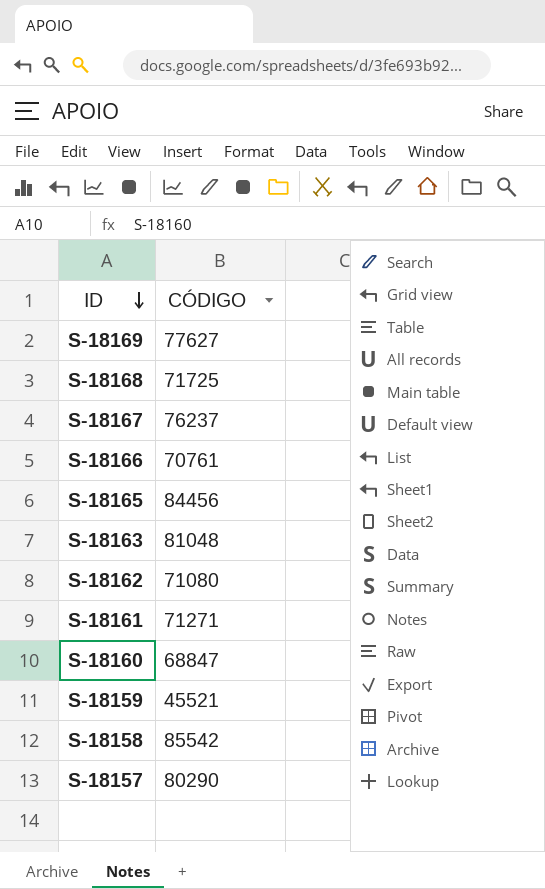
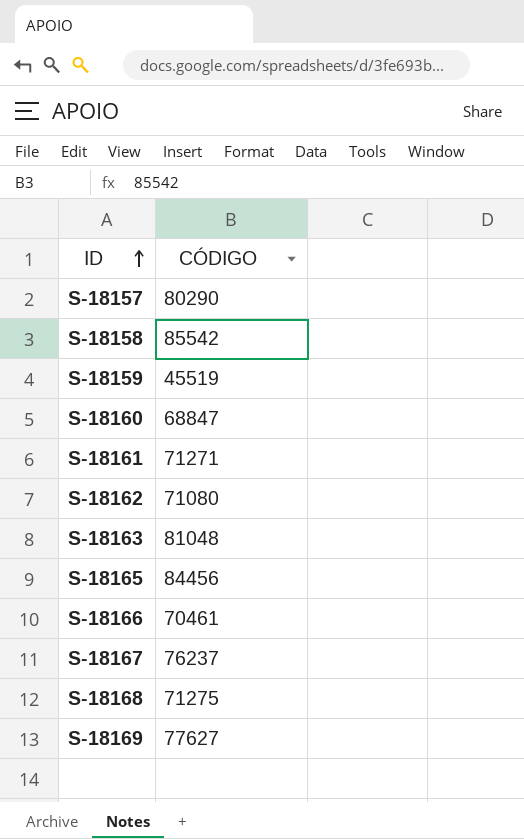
row order: ID descending -> ID ascending
S-18159 | CÓDIGO: 45521 -> 45519
S-18166 | CÓDIGO: 70761 -> 70461
S-18168 | CÓDIGO: 71725 -> 71275

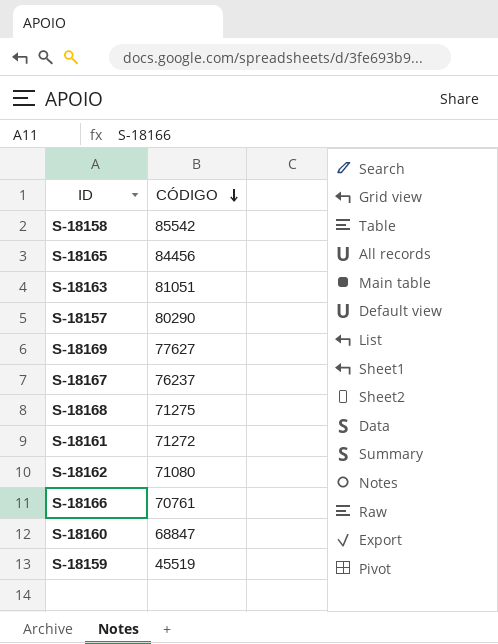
row order: ID ascending -> CÓDIGO descending
S-18163 | CÓDIGO: 81048 -> 81051
S-18161 | CÓDIGO: 71271 -> 71272
S-18166 | CÓDIGO: 70461 -> 70761

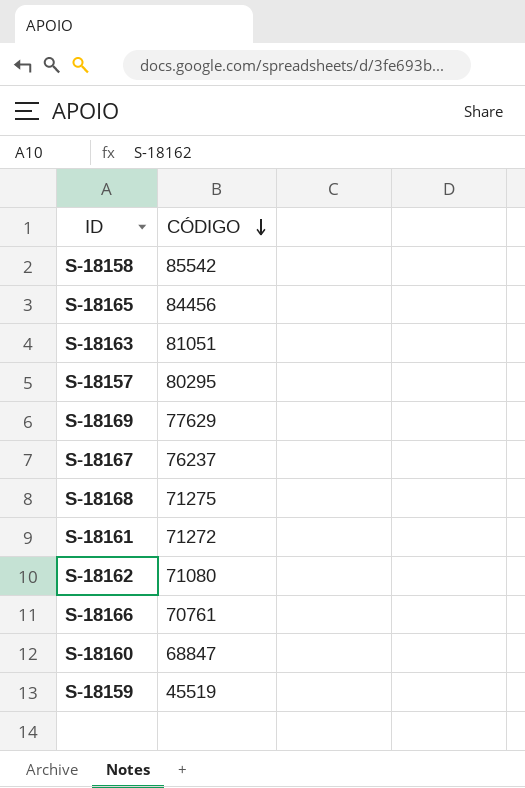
S-18157 | CÓDIGO: 80290 -> 80295
S-18169 | CÓDIGO: 77627 -> 77629

